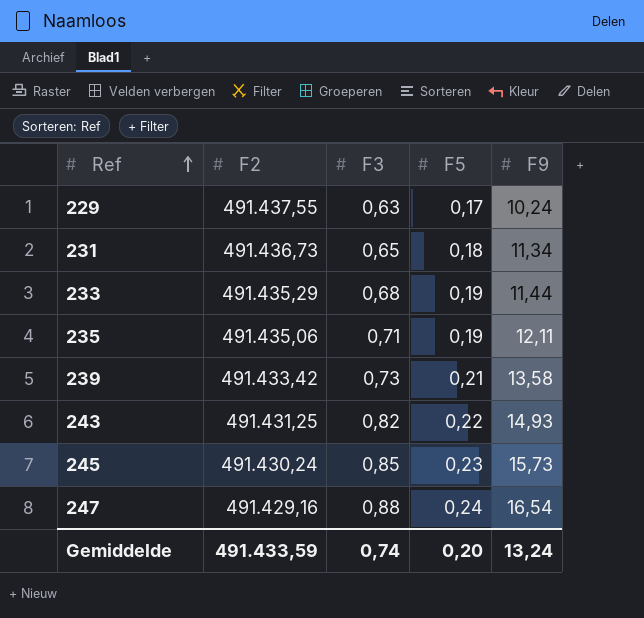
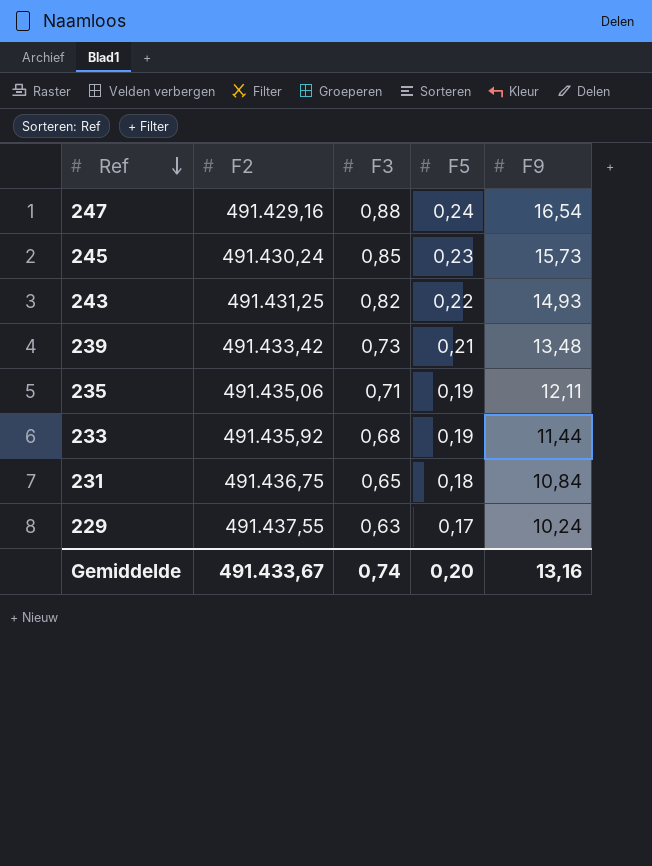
row order: Ref ascending -> Ref descending
239 | F9: 13,58 -> 13,48
233 | F2: 491.435,29 -> 491.435,92
231 | F2: 491.436,73 -> 491.436,75
231 | F9: 11,34 -> 10,84
Gemiddelde | F2: 491.433,59 -> 491.433,67
Gemiddelde | F9: 13,24 -> 13,16

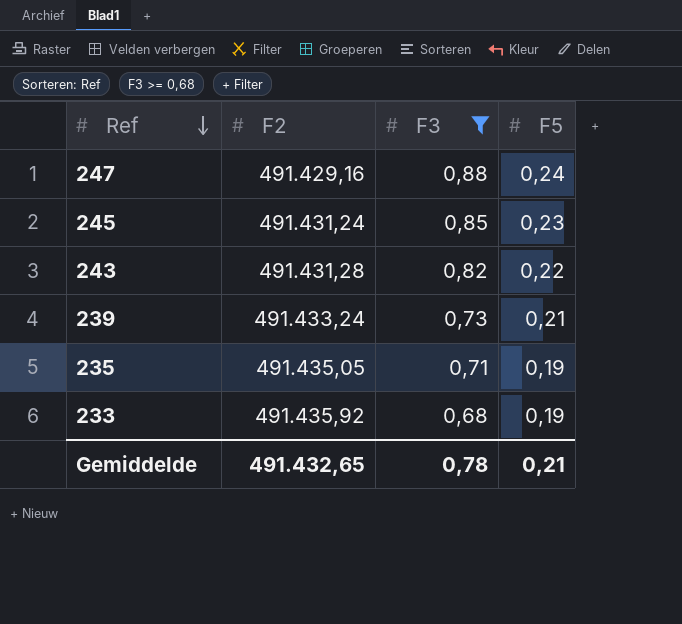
filter: none -> F3 >= 0,68
column F9 | position: 5 -> none
245 | F2: 491.430,24 -> 491.431,24
243 | F2: 491.431,25 -> 491.431,28
239 | F2: 491.433,42 -> 491.433,24
235 | F2: 491.435,06 -> 491.435,05
Gemiddelde | F2: 491.433,67 -> 491.432,65
Gemiddelde | F3: 0,74 -> 0,78
Gemiddelde | F5: 0,20 -> 0,21

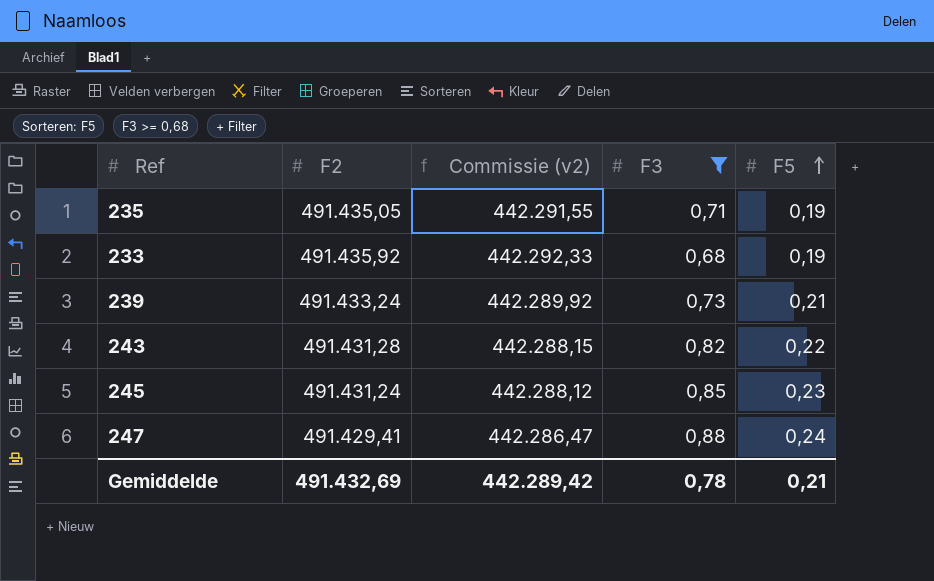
row order: Ref descending -> F5 ascending
column Commissie (v2) | formula: none -> [F2] * 0,9
247 | F2: 491.429,16 -> 491.429,41
Gemiddelde | F2: 491.432,65 -> 491.432,69

